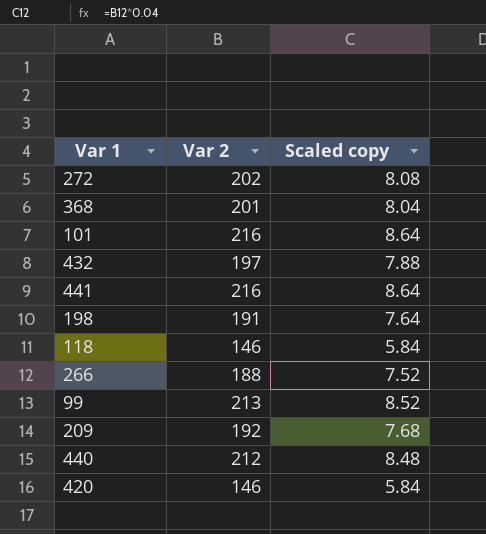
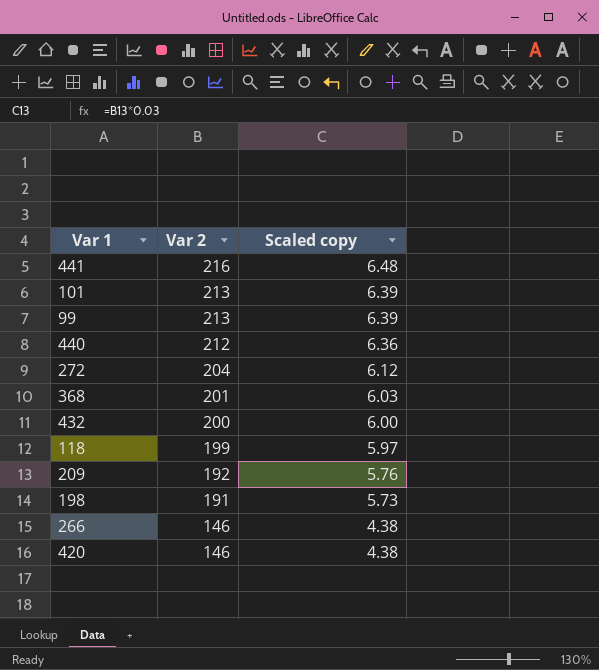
row order: none -> Var 2 descending
column Scaled copy | formula: [Var 2] * 0.04 -> [Var 2] * 0.03
101 | Var 2: 216 -> 213
272 | Var 2: 202 -> 204
432 | Var 2: 197 -> 200
118 | Var 2: 146 -> 199
266 | Var 2: 188 -> 146

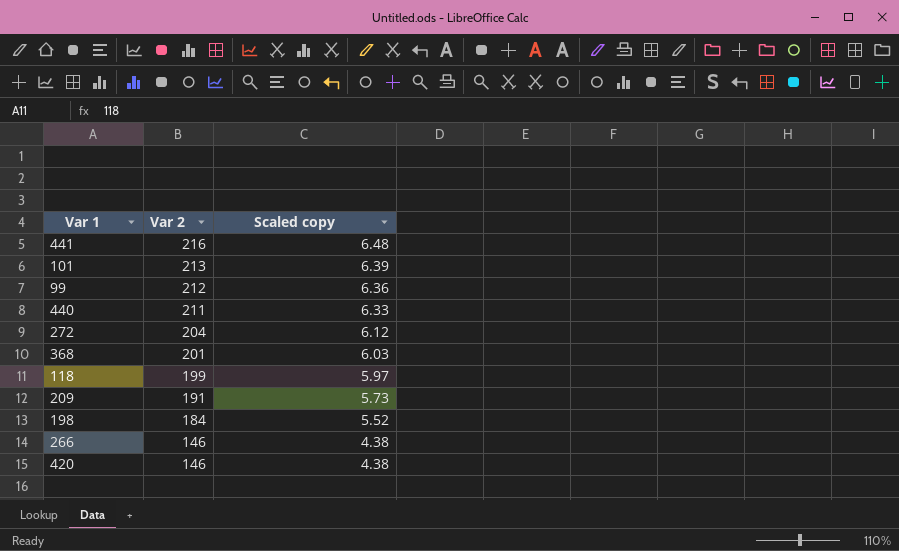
row 432: 200 | 6.00 -> none
99 | Var 2: 213 -> 212
99 | Scaled copy: 6.39 -> 6.36
440 | Var 2: 212 -> 211
440 | Scaled copy: 6.36 -> 6.33
209 | Var 2: 192 -> 191
209 | Scaled copy: 5.76 -> 5.73
198 | Var 2: 191 -> 184
198 | Scaled copy: 5.73 -> 5.52

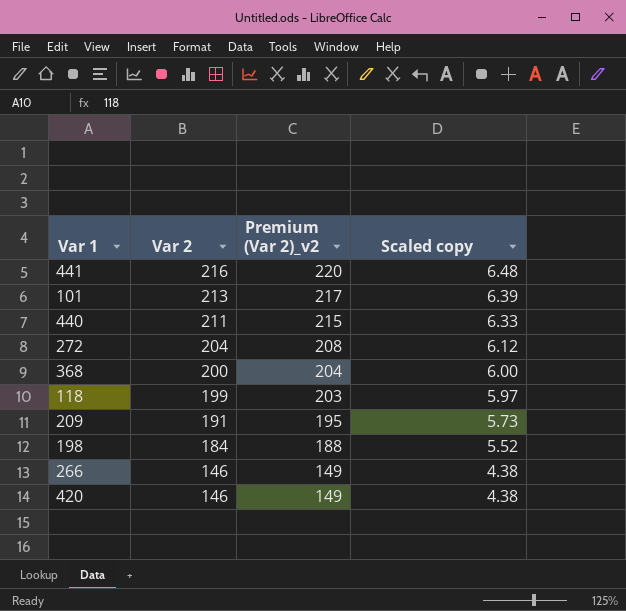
column Premium (Var 2)_v2 | formula: none -> [Var 2] * 1.02
row 99: 212 | 6.36 -> none
368 | Var 2: 201 -> 200
368 | Scaled copy: 6.03 -> 6.00

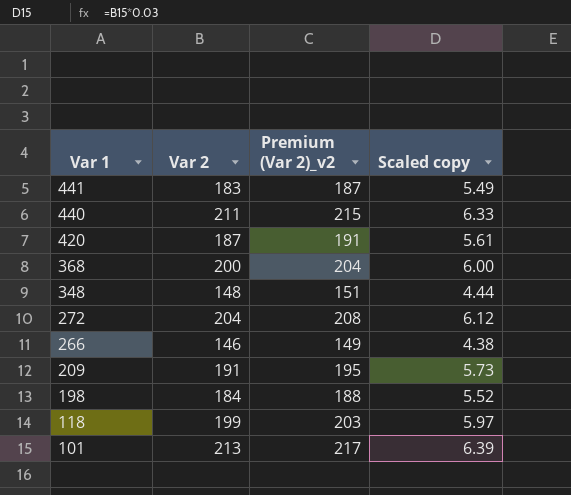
row order: Var 2 descending -> Var 1 descending
441 | Var 2: 216 -> 183
441 | Premium (Var 2)_v2: 220 -> 187
441 | Scaled copy: 6.48 -> 5.49
420 | Var 2: 146 -> 187
420 | Premium (Var 2)_v2: 149 -> 191
420 | Scaled copy: 4.38 -> 5.61
row 348: none -> 148 | 151 | 4.44

